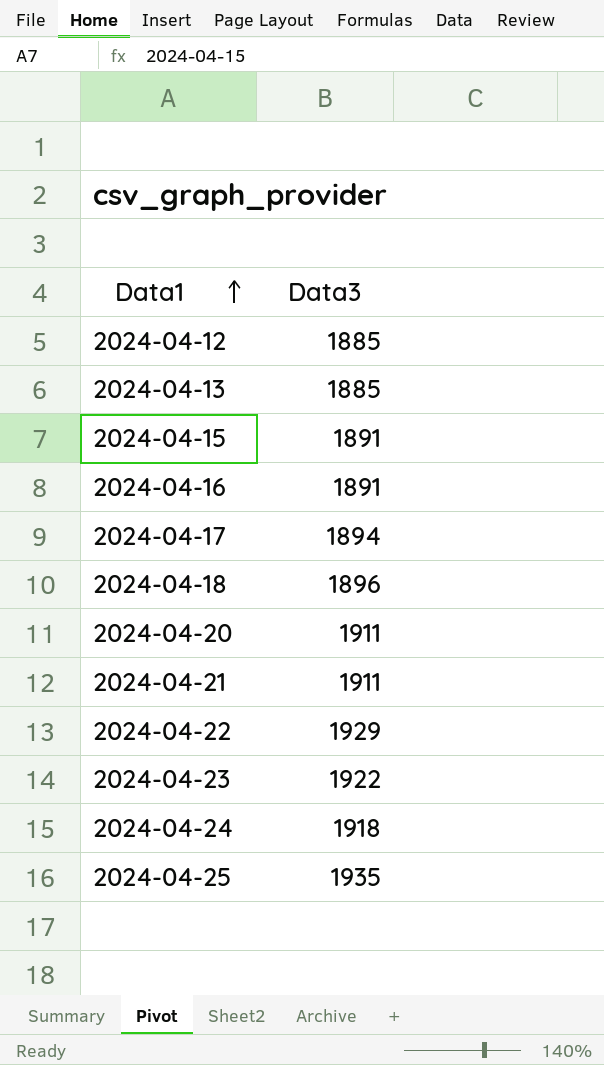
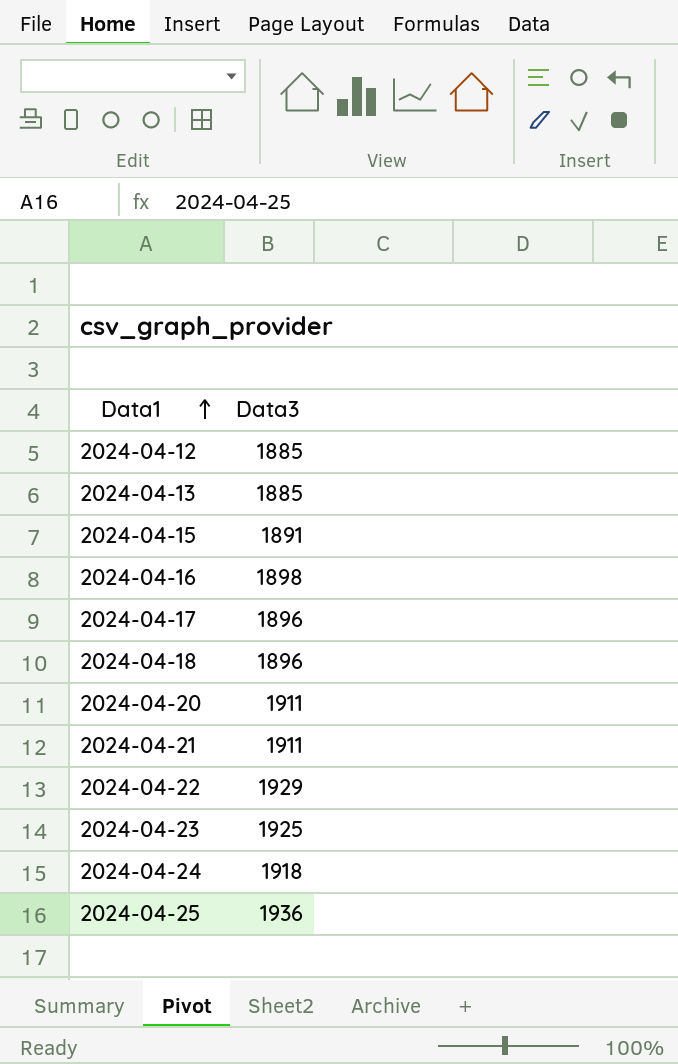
2024-04-16 | Data3: 1891 -> 1898
2024-04-17 | Data3: 1894 -> 1896
2024-04-23 | Data3: 1922 -> 1925
2024-04-25 | Data3: 1935 -> 1936

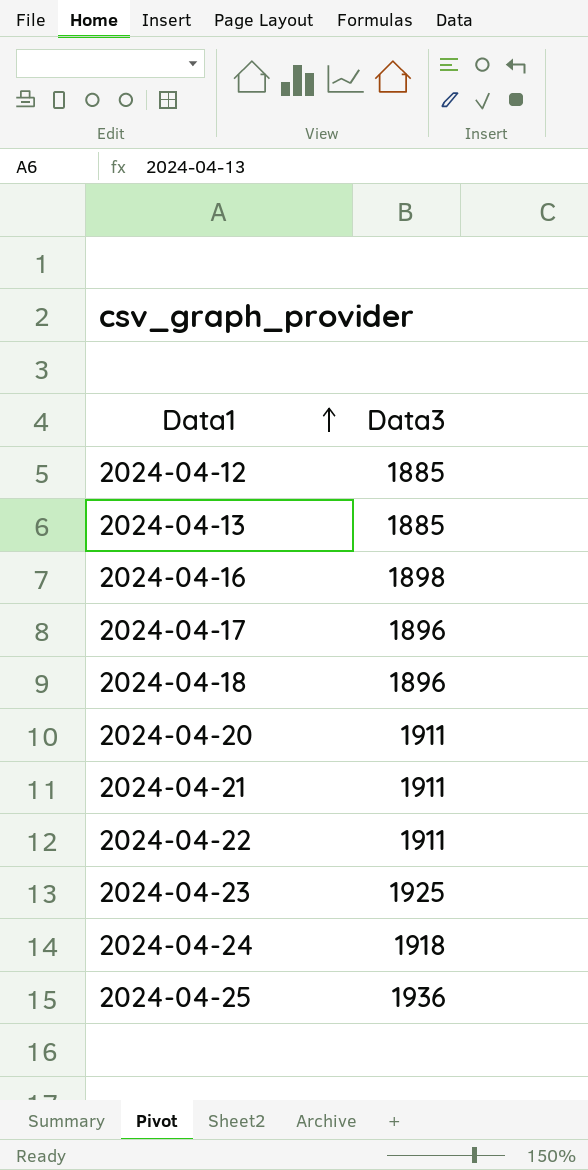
row 2024-04-15: 1891 -> none
2024-04-22 | Data3: 1929 -> 1911

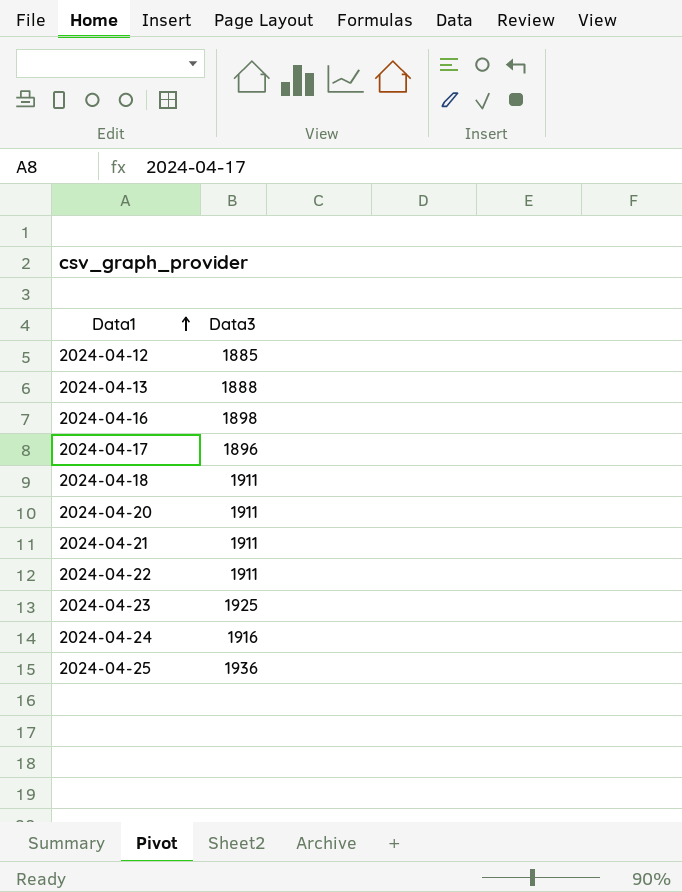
2024-04-13 | Data3: 1885 -> 1888
2024-04-18 | Data3: 1896 -> 1911
2024-04-24 | Data3: 1918 -> 1916

